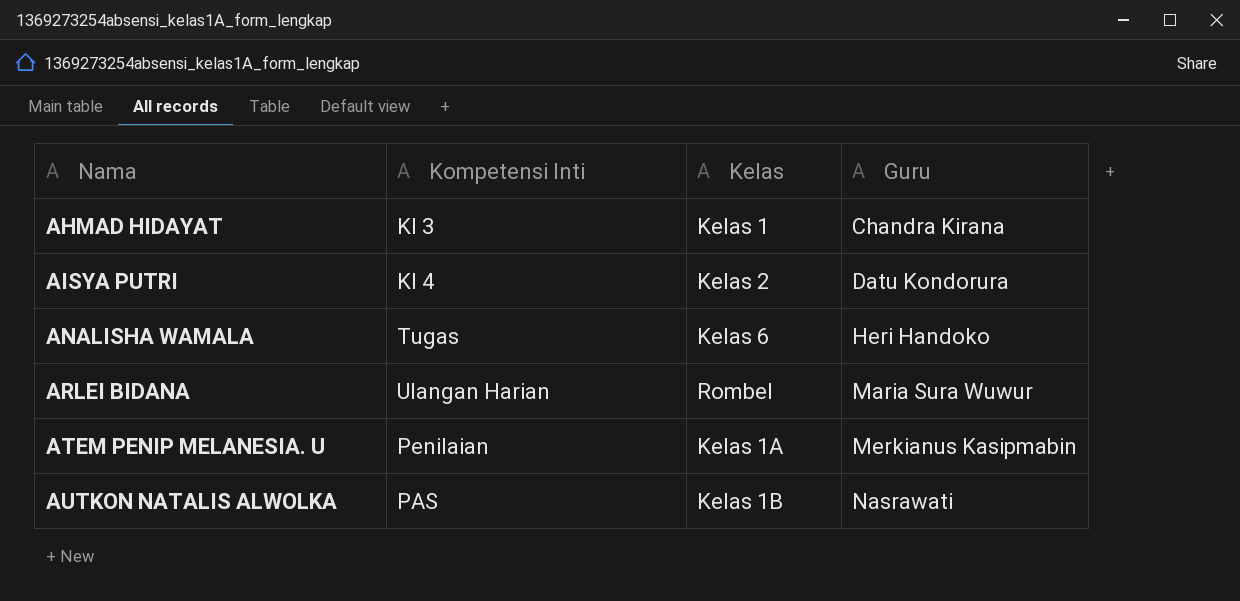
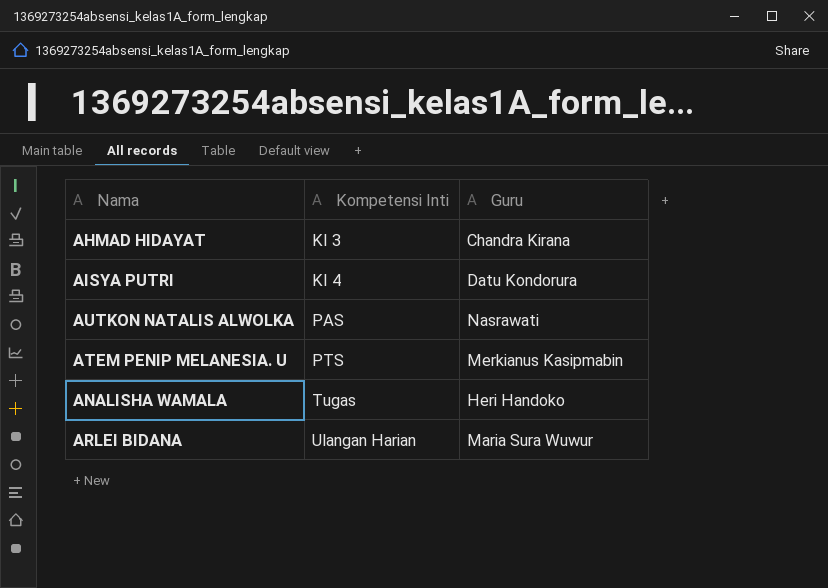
row order: Nama ascending -> Kompetensi Inti ascending
column Kelas | position: 3 -> none
ATEM PENIP MELANESIA. U | Kompetensi Inti: Penilaian -> PTS

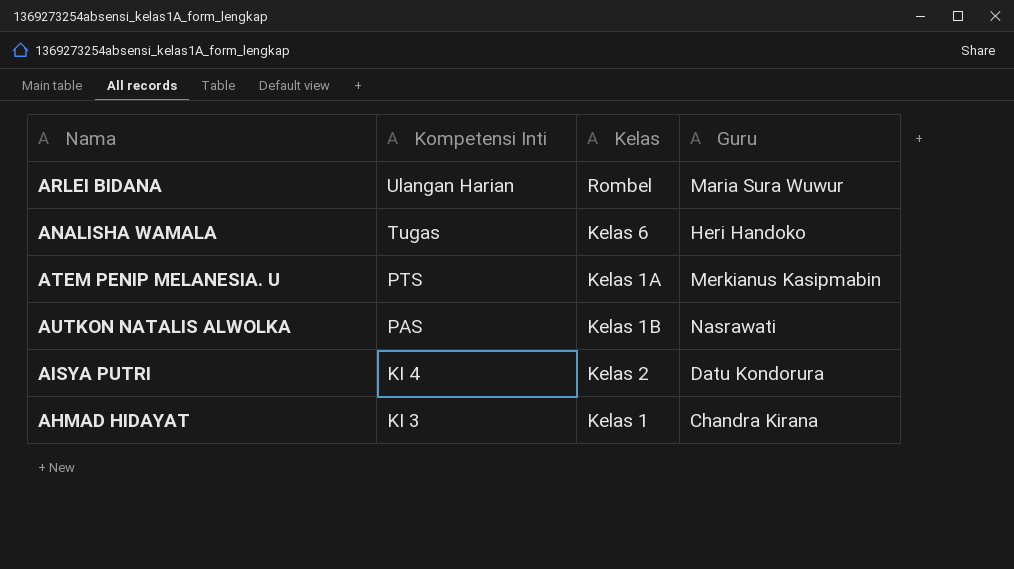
row order: Kompetensi Inti ascending -> Kompetensi Inti descending
column Kelas | position: none -> 3

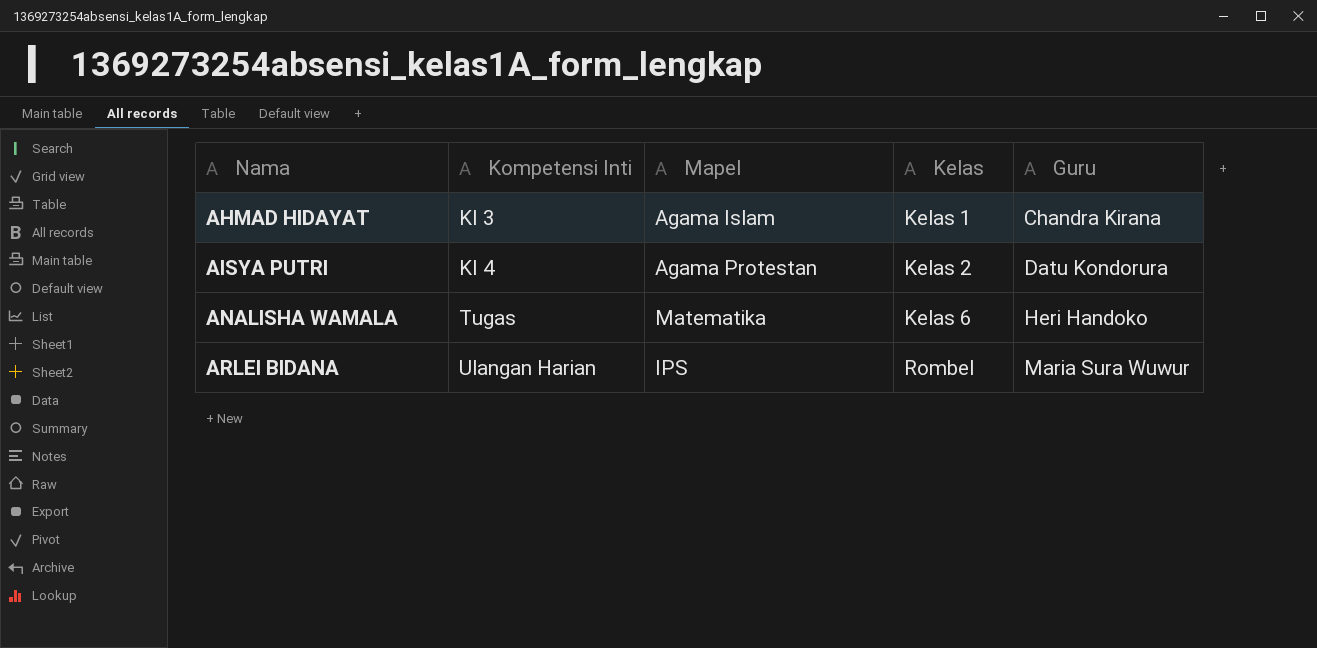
row order: Kompetensi Inti descending -> Nama ascending
column Mapel | position: none -> 3
row ATEM PENIP MELANESIA. U: PTS | Kelas 1A | Merkianus Kasipmabin -> none
row AUTKON NATALIS ALWOLKA: PAS | Kelas 1B | Nasrawati -> none

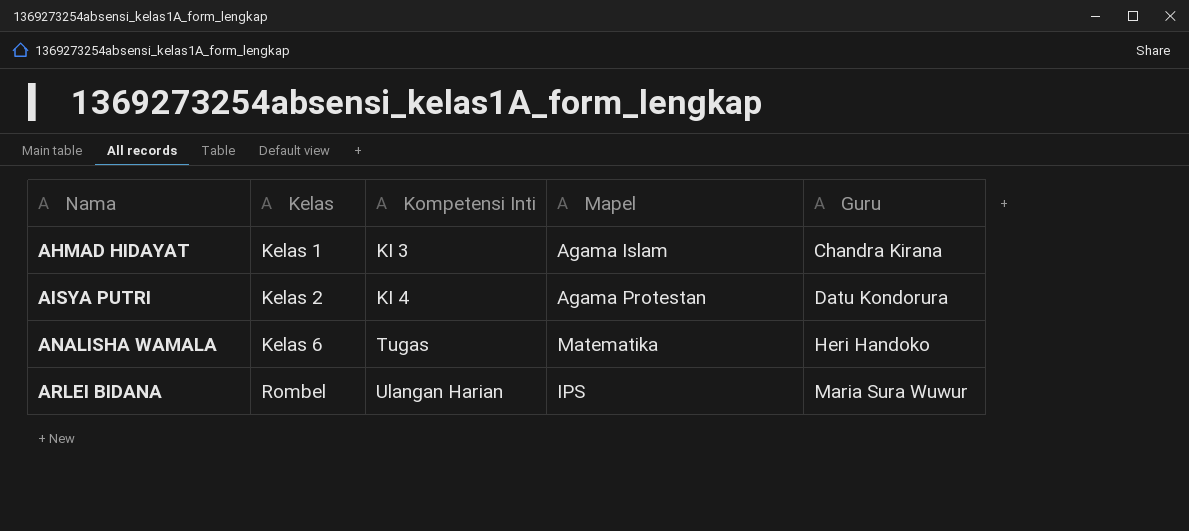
column Kelas | position: 4 -> 2

